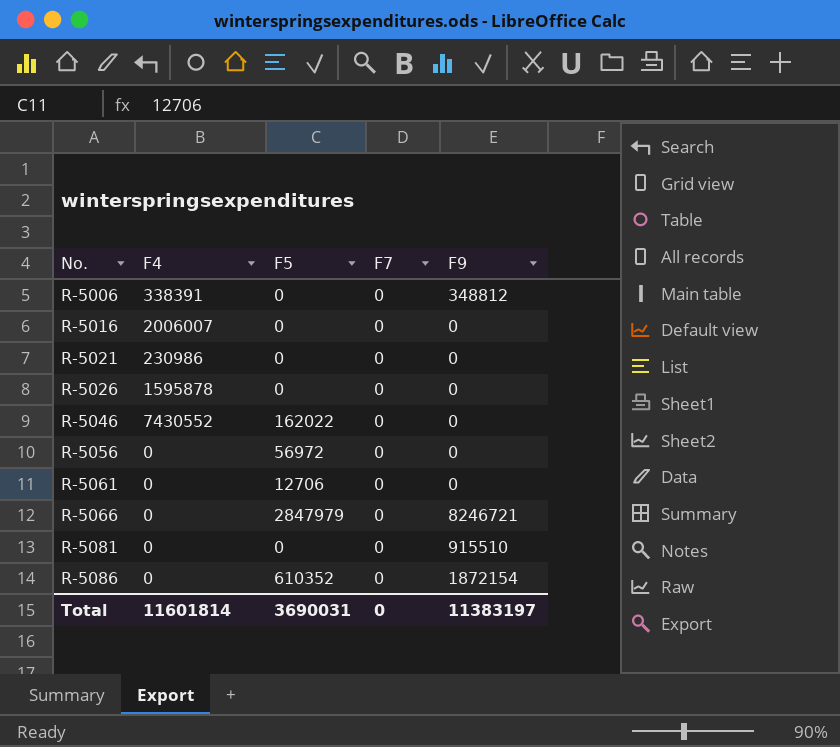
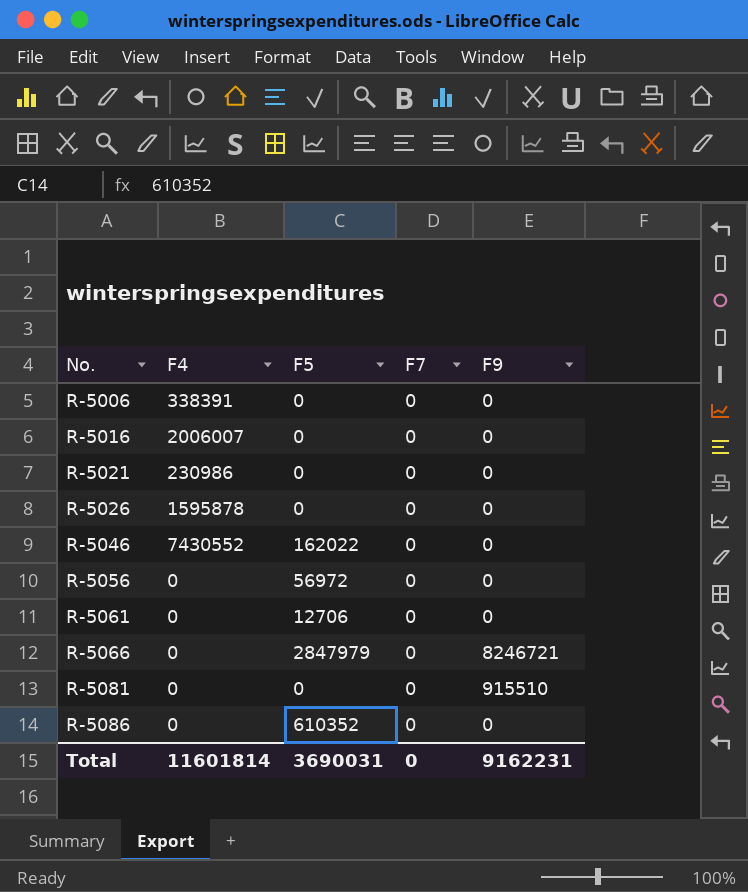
R-5006 | F9: 348812 -> 0
R-5086 | F9: 1872154 -> 0
Total | F9: 11383197 -> 9162231

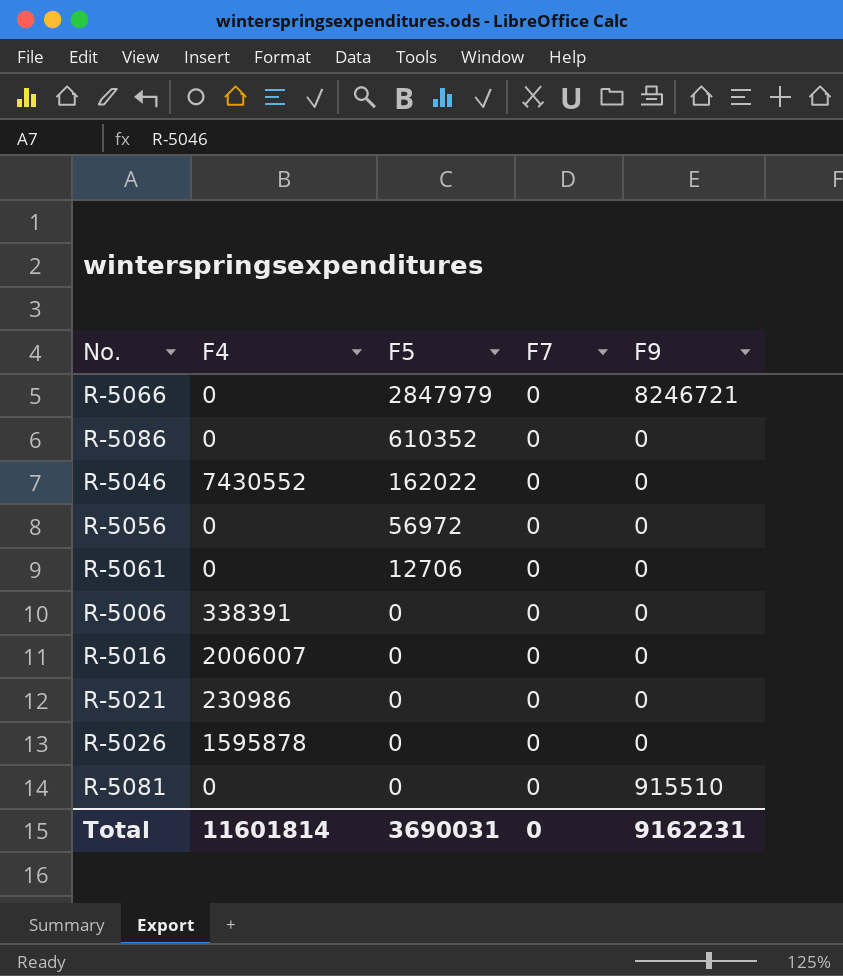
row order: No. ascending -> F5 descending

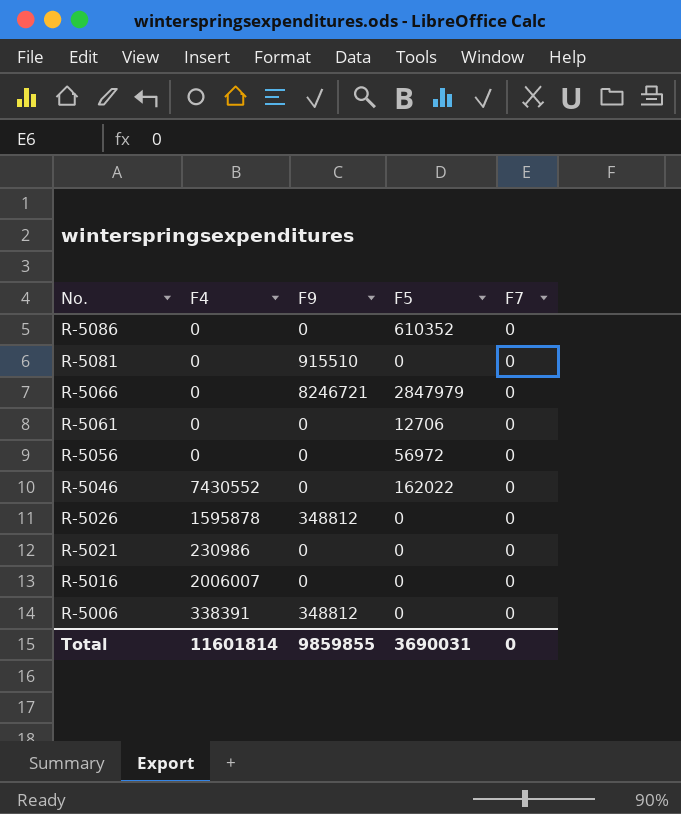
row order: F5 descending -> No. descending
column F9 | position: 5 -> 3
R-5026 | F9: 0 -> 348812
R-5006 | F9: 0 -> 348812
Total | F9: 9162231 -> 9859855

